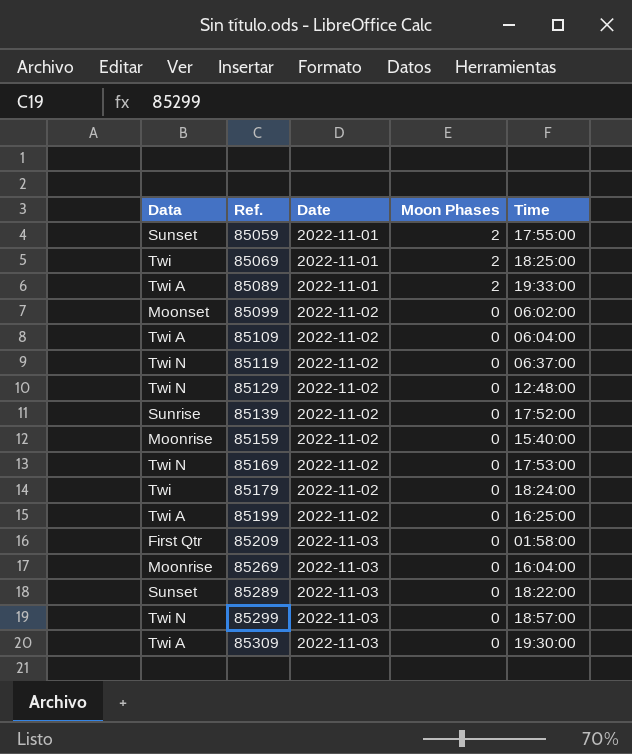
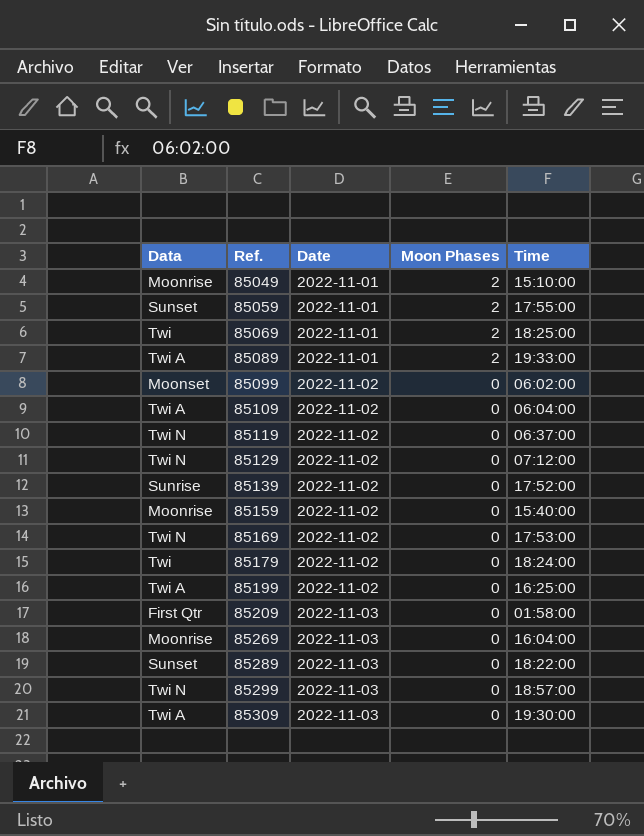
row 85049: none -> Moonrise | 2022-11-01 | 2 | 15:10:00
85129 | Time: 12:48:00 -> 07:12:00

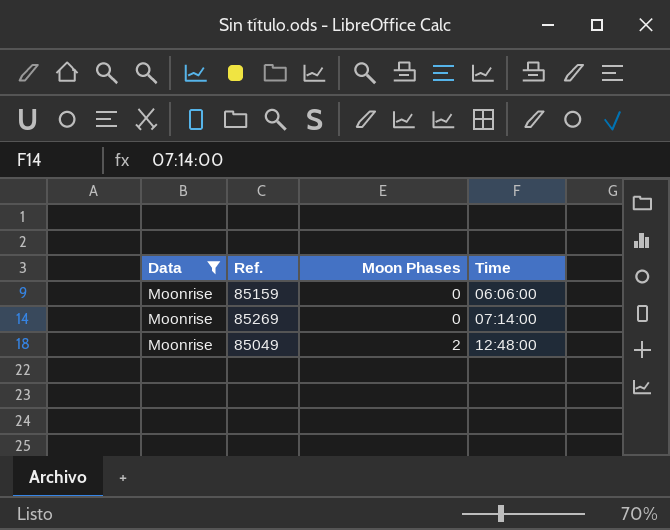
filter: none -> Data = Moonrise
row order: Ref. ascending -> Moon Phases ascending
column Date | position: 3 -> none
85159 | Time: 15:40:00 -> 06:06:00
85269 | Time: 16:04:00 -> 07:14:00
85049 | Time: 15:10:00 -> 12:48:00

